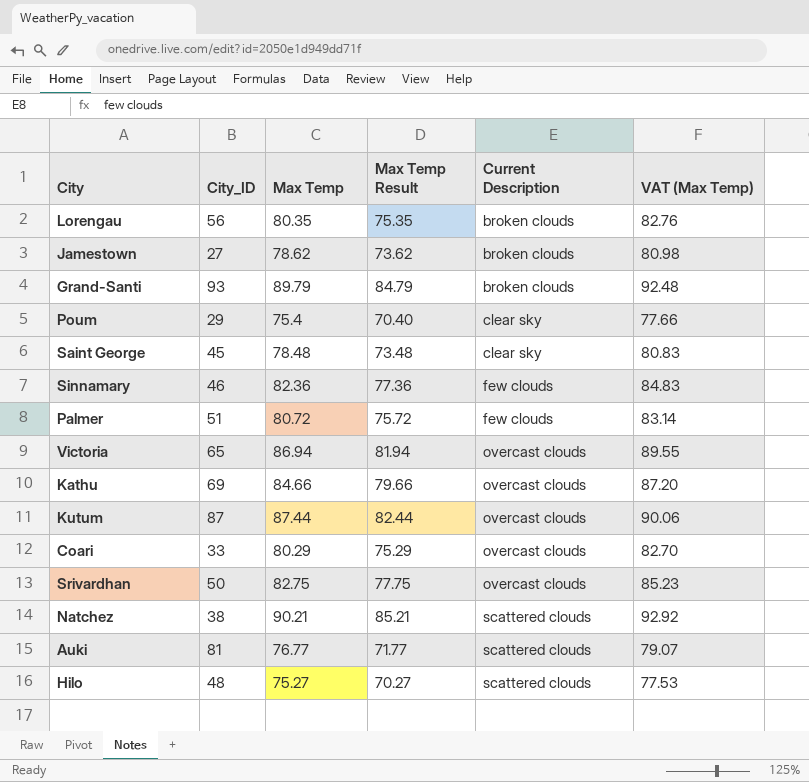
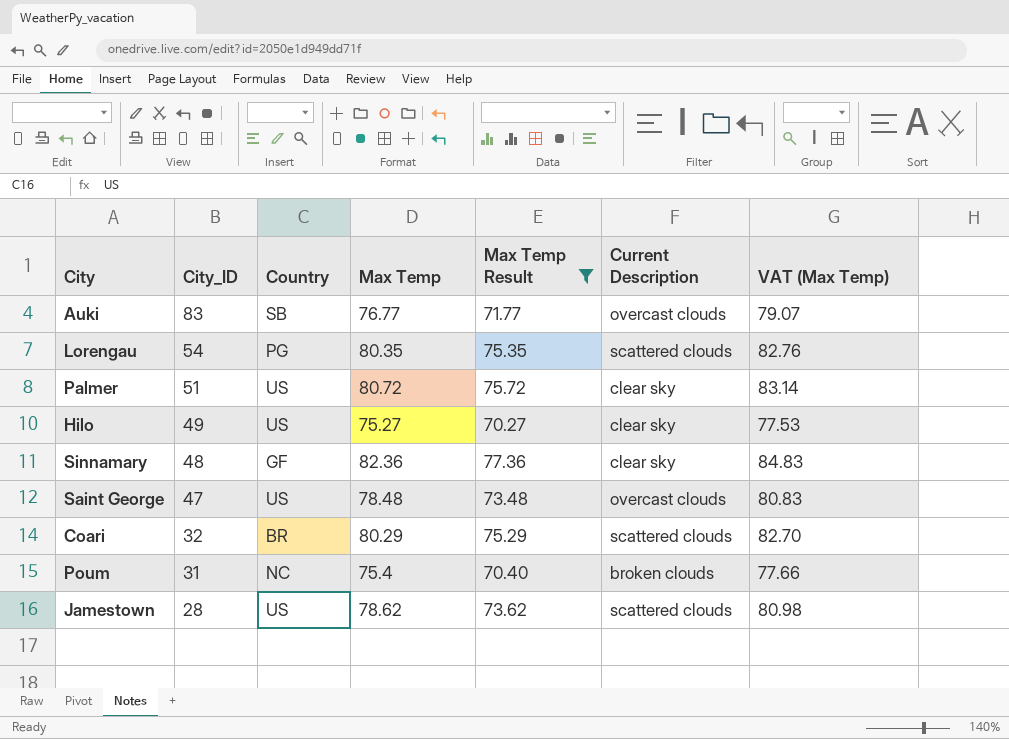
filter: none -> Max Temp Result <= 77.36
row order: Current Description ascending -> City_ID descending
column Country | position: none -> 3
Auki | City_ID: 81 -> 83
Auki | Current Description: scattered clouds -> overcast clouds
Lorengau | City_ID: 56 -> 54
Lorengau | Current Description: broken clouds -> scattered clouds
Palmer | Current Description: few clouds -> clear sky
Hilo | City_ID: 48 -> 49
Hilo | Current Description: scattered clouds -> clear sky
Sinnamary | City_ID: 46 -> 48
Sinnamary | Current Description: few clouds -> clear sky
Saint George | City_ID: 45 -> 47
Saint George | Current Description: clear sky -> overcast clouds
Coari | City_ID: 33 -> 32
Coari | Current Description: overcast clouds -> scattered clouds
Poum | City_ID: 29 -> 31
Poum | Current Description: clear sky -> broken clouds
Jamestown | City_ID: 27 -> 28
Jamestown | Current Description: broken clouds -> scattered clouds

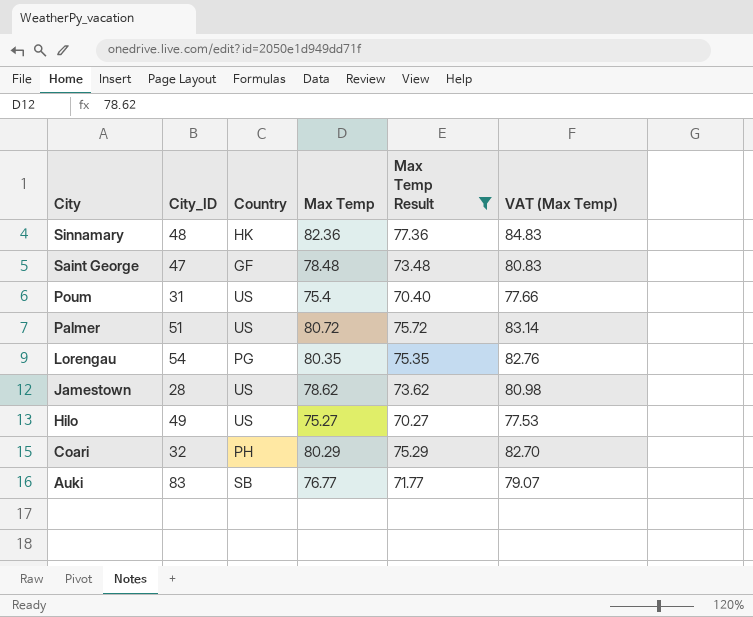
row order: City_ID descending -> City descending
column Current Description | position: 6 -> none
Sinnamary | Country: GF -> HK
Saint George | Country: US -> GF
Poum | Country: NC -> US
Coari | Country: BR -> PH

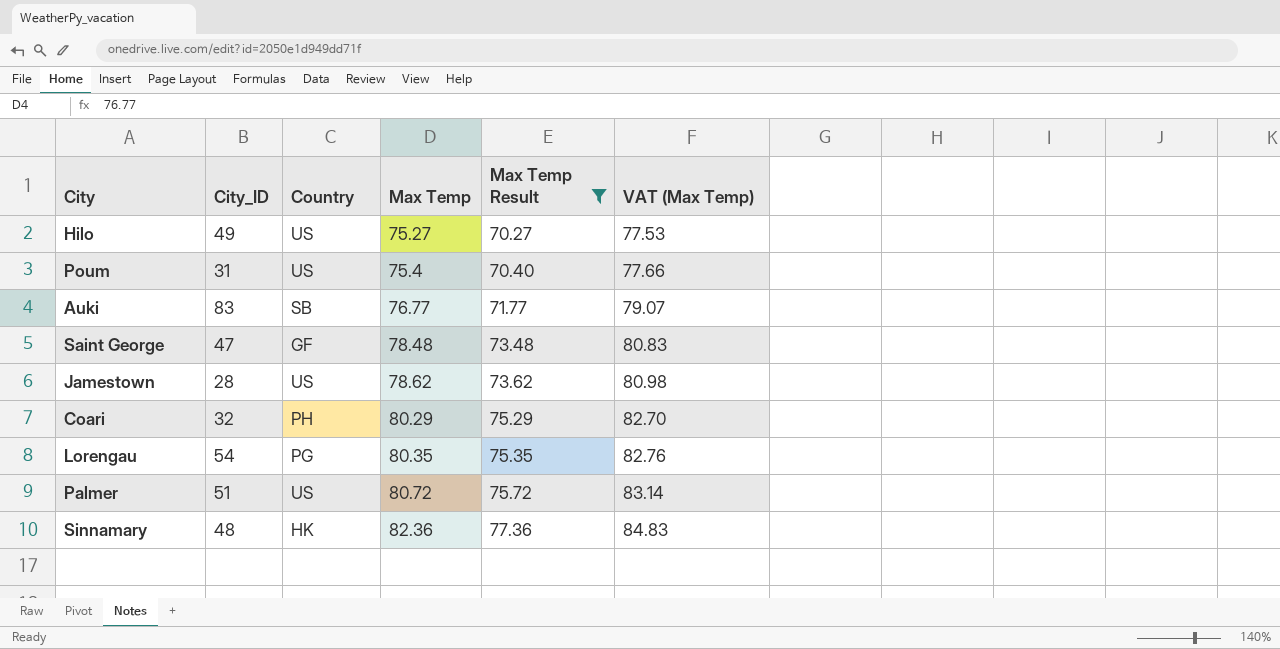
row order: City descending -> Max Temp ascending

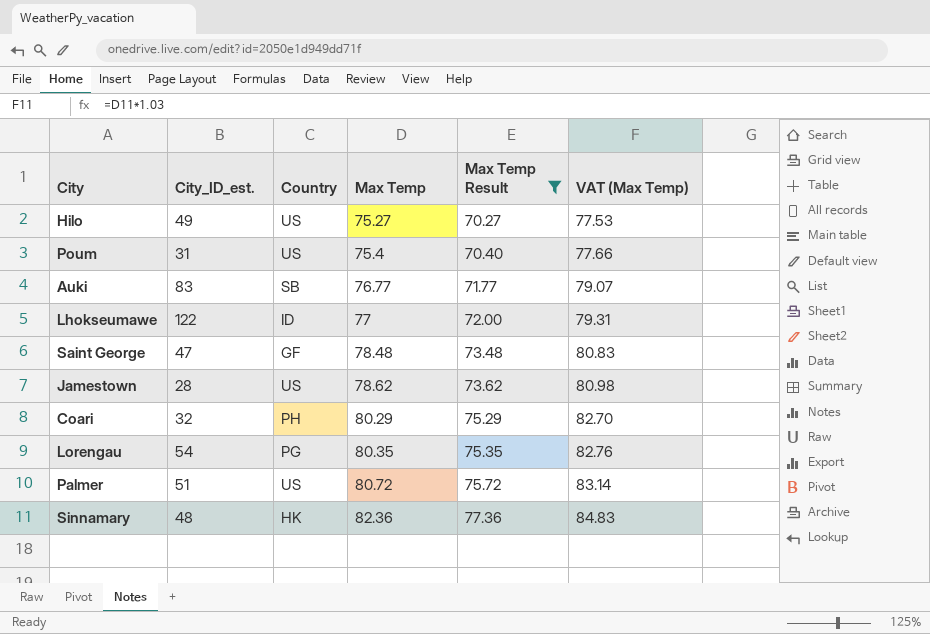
column name: City_ID -> City_ID_est.
row Lhokseumawe: none -> 122 | ID | 77 | 72.00 | 79.31

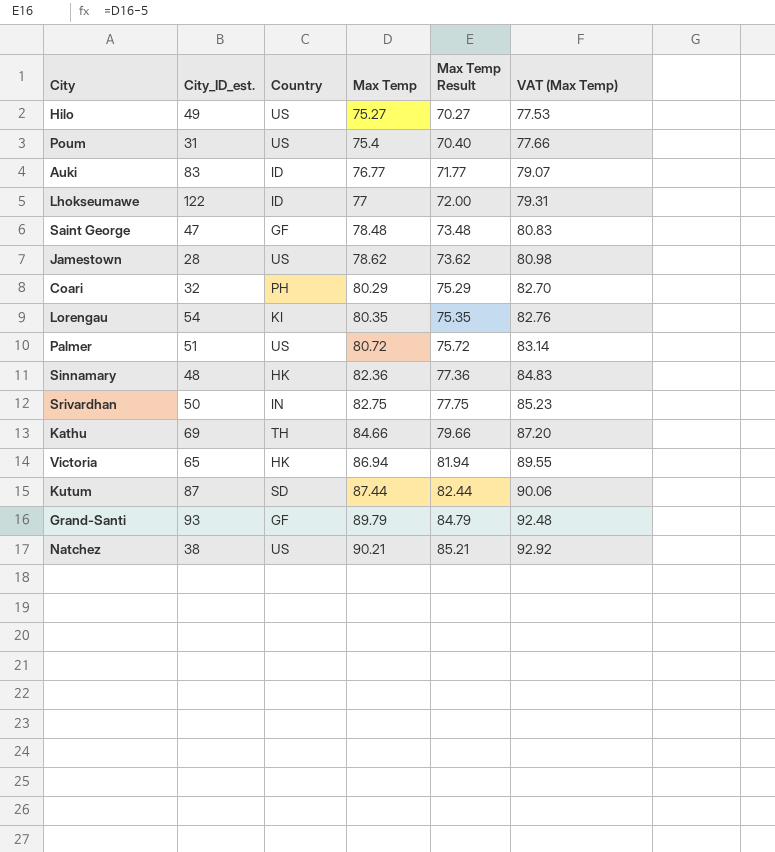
filter: Max Temp Result <= 77.36 -> none
Auki | Country: SB -> ID
Lorengau | Country: PG -> KI

